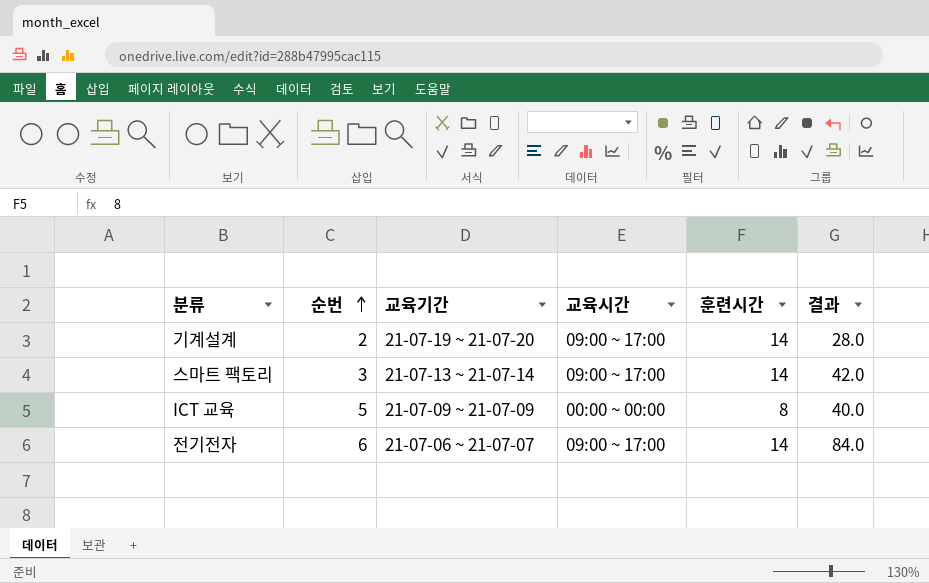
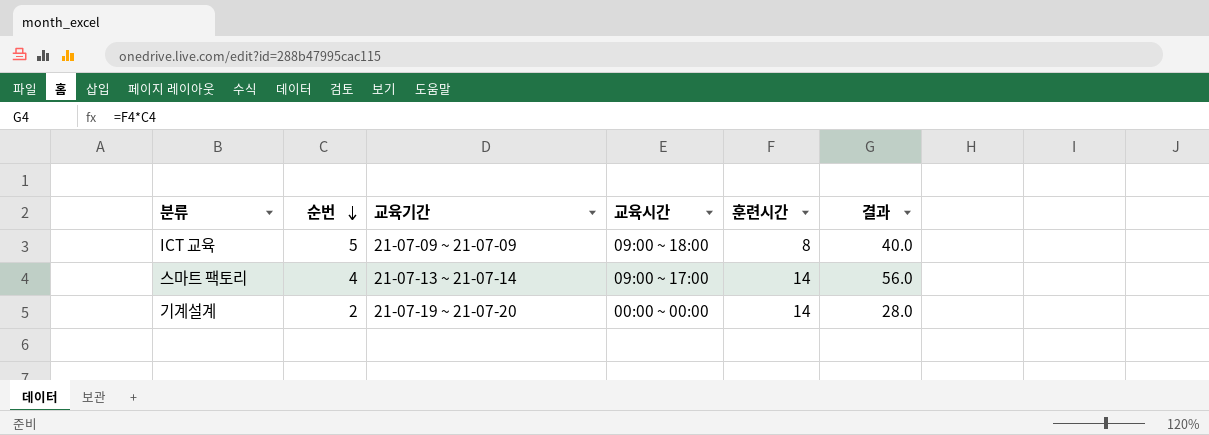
row order: 순번 ascending -> 순번 descending
row 전기전자: 6 | 21-07-06 ~ 21-07-07 | 09:00 ~ 17:00 | 14 | 84.0 -> none
ICT 교육 | 교육시간: 00:00 ~ 00:00 -> 09:00 ~ 18:00
스마트 팩토리 | 순번: 3 -> 4
스마트 팩토리 | 결과: 42.0 -> 56.0
기계설계 | 교육시간: 09:00 ~ 17:00 -> 00:00 ~ 00:00

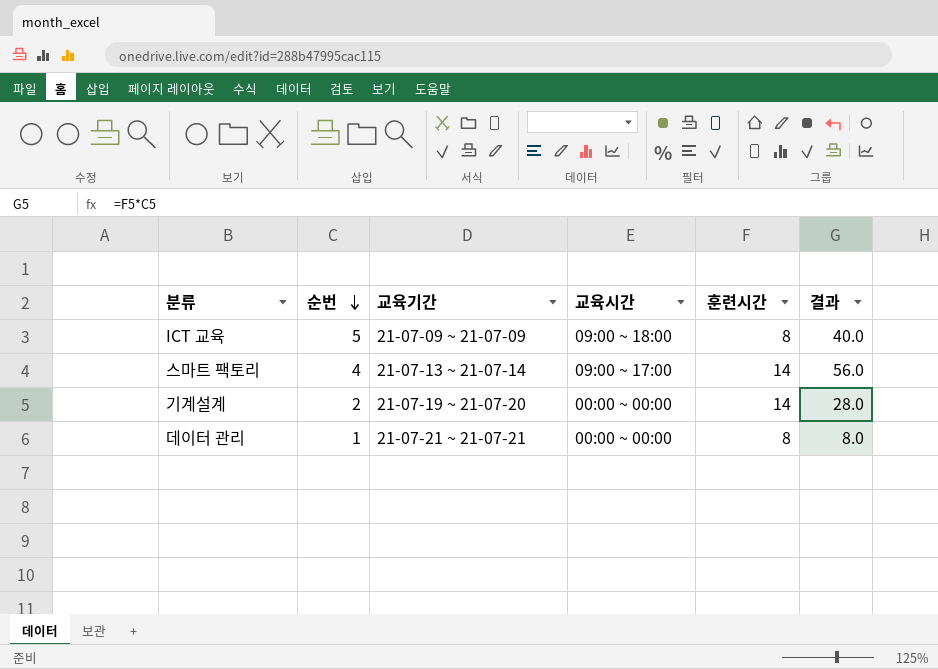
row 데이터 관리: none -> 1 | 21-07-21 ~ 21-07-21 | 00:00 ~ 00:00 | 8 | 8.0

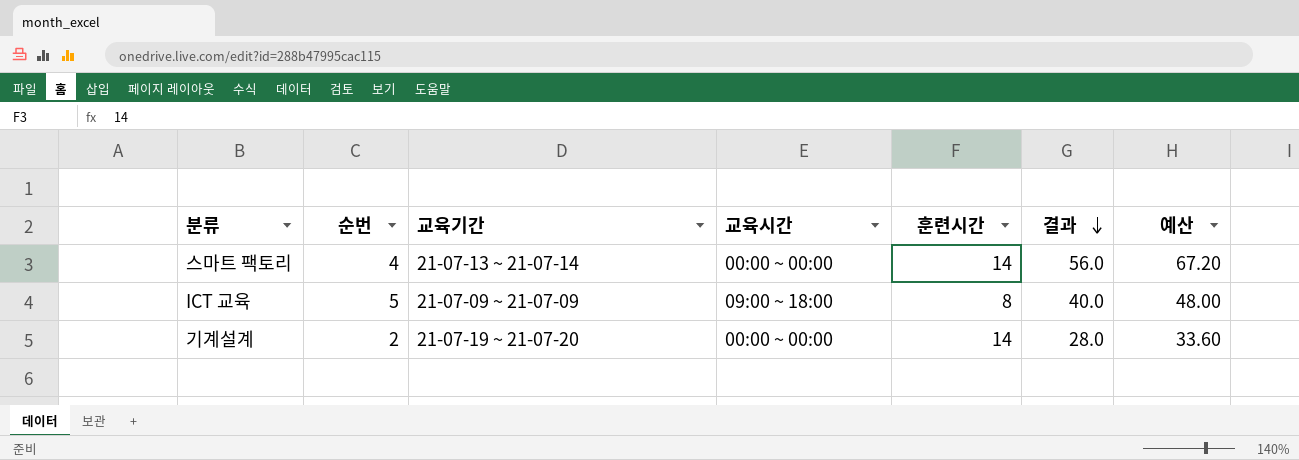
row order: 순번 descending -> 결과 descending
column 예산 | formula: none -> [결과] * 1.2
row 데이터 관리: 1 | 21-07-21 ~ 21-07-21 | 00:00 ~ 00:00 | 8 | 8.0 -> none
스마트 팩토리 | 교육시간: 09:00 ~ 17:00 -> 00:00 ~ 00:00

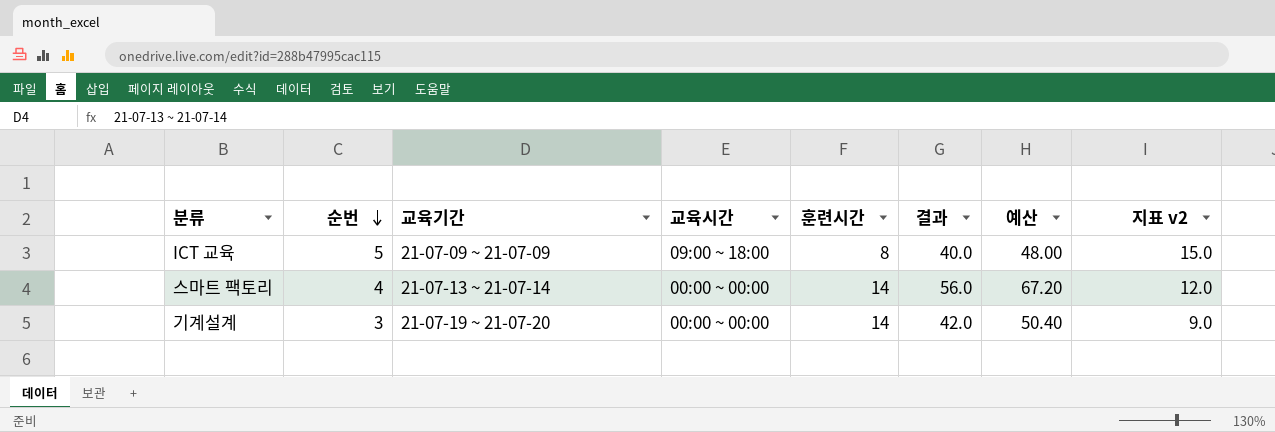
row order: 결과 descending -> 순번 descending
column 지표 v2 | formula: none -> [순번] * 3
기계설계 | 순번: 2 -> 3
기계설계 | 결과: 28.0 -> 42.0
기계설계 | 예산: 33.60 -> 50.40

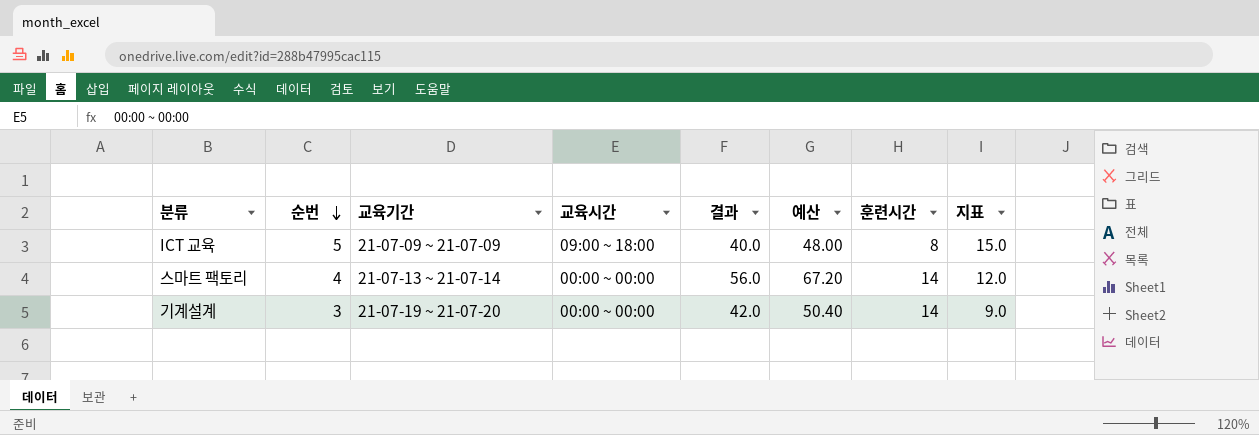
column 훈련시간 | position: 5 -> 7
column name: 지표 v2 -> 지표

